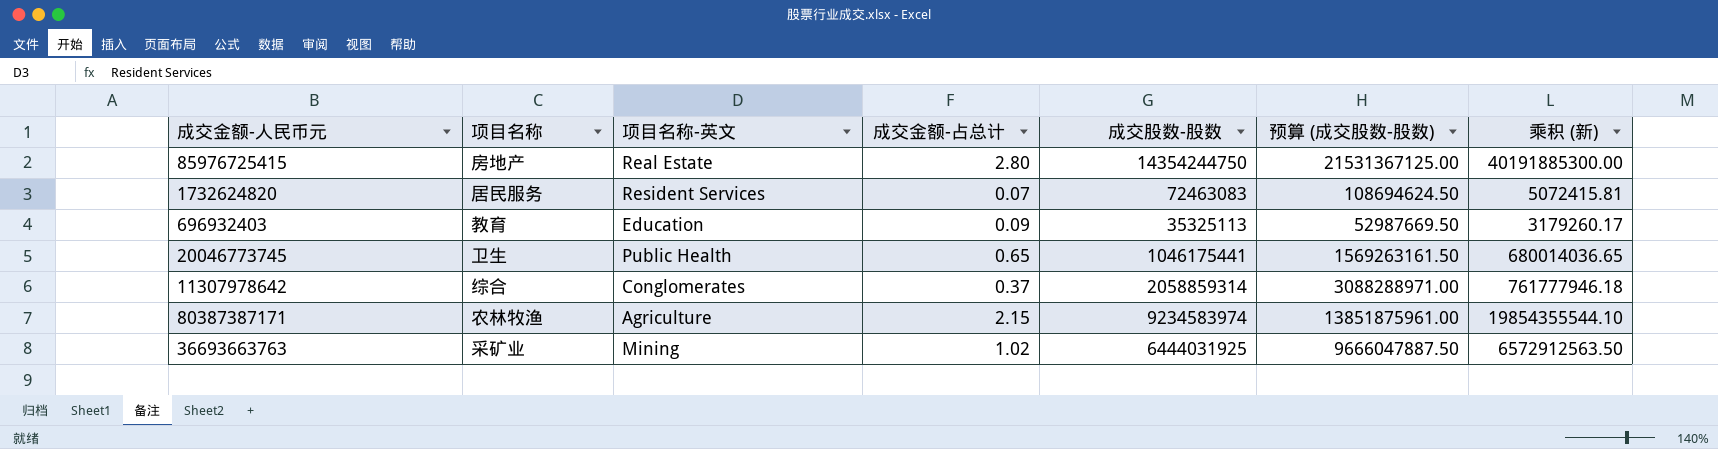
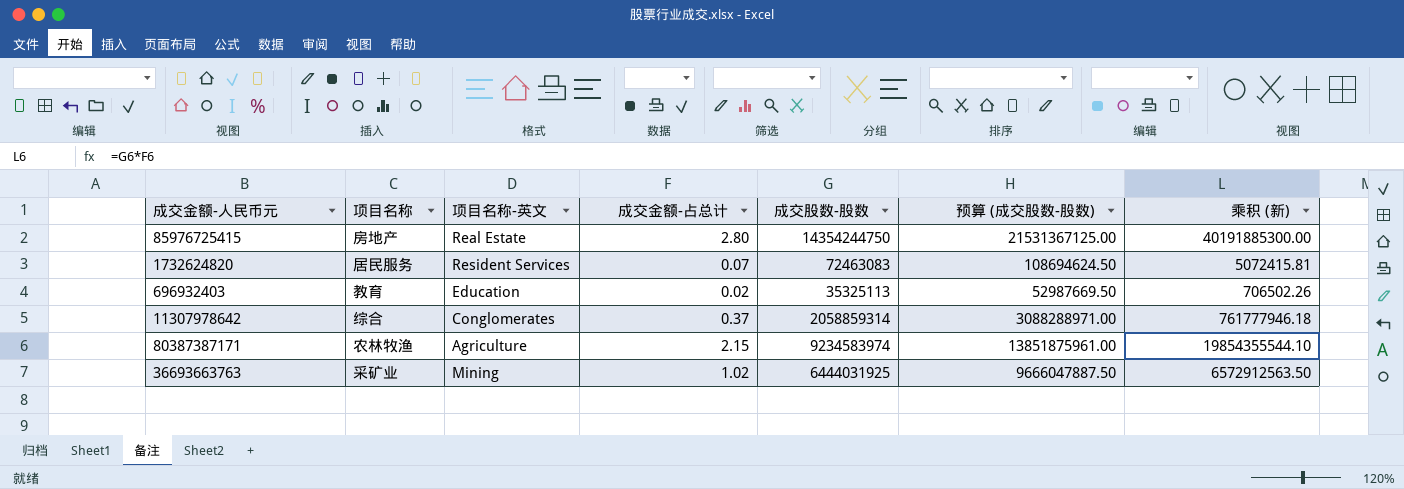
row 20046773745: 卫生 | Public Health | 0.65 | 1046175441 | 1569263161.50 | 680014036.65 -> none
696932403 | 成交金额-占总计: 0.09 -> 0.02
696932403 | 乘积 (新): 3179260.17 -> 706502.26

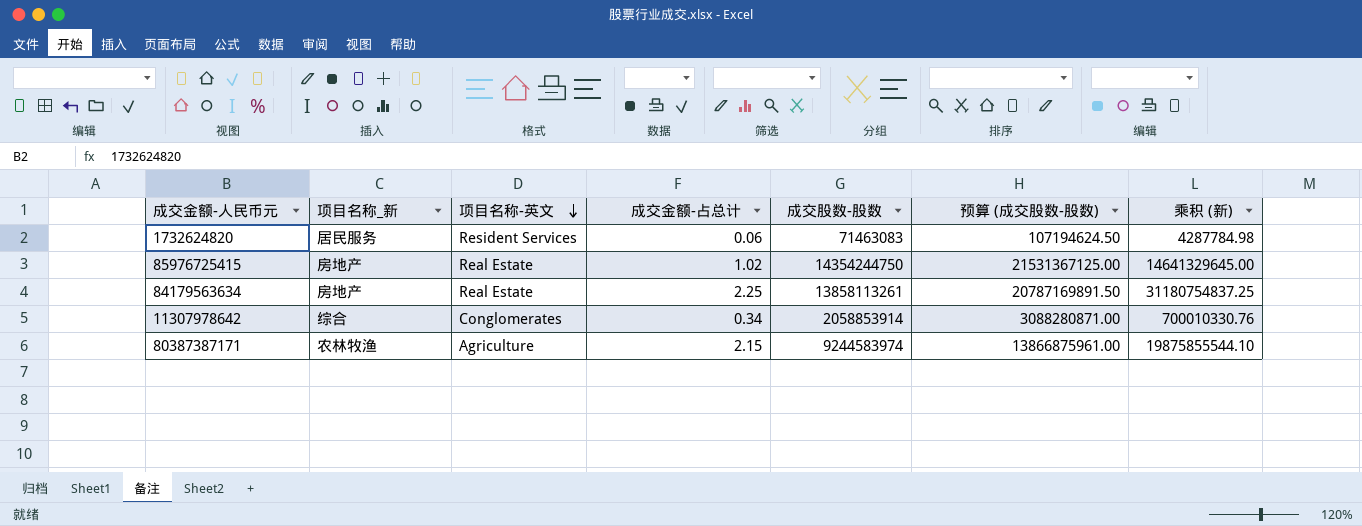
row order: none -> 项目名称-英文 descending
column name: 项目名称 -> 项目名称_新
row 696932403: 教育 | Education | 0.02 | 35325113 | 52987669.50 | 706502.26 -> none
row 36693663763: 采矿业 | Mining | 1.02 | 6444031925 | 9666047887.50 | 6572912563.50 -> none
1732624820 | 成交金额-占总计: 0.07 -> 0.06
1732624820 | 成交股数-股数: 72463083 -> 71463083
1732624820 | 预算 (成交股数-股数): 108694624.50 -> 107194624.50
1732624820 | 乘积 (新): 5072415.81 -> 4287784.98
85976725415 | 成交金额-占总计: 2.80 -> 1.02
85976725415 | 乘积 (新): 40191885300.00 -> 14641329645.00
row 84179563634: none -> 房地产 | Real Estate | 2.25 | 13858113261 | 20787169891.50 | 31180754837.25
11307978642 | 成交金额-占总计: 0.37 -> 0.34
11307978642 | 成交股数-股数: 2058859314 -> 2058853914
11307978642 | 预算 (成交股数-股数): 3088288971.00 -> 3088280871.00
11307978642 | 乘积 (新): 761777946.18 -> 700010330.76
80387387171 | 成交股数-股数: 9234583974 -> 9244583974
80387387171 | 预算 (成交股数-股数): 13851875961.00 -> 13866875961.00
80387387171 | 乘积 (新): 19854355544.10 -> 19875855544.10

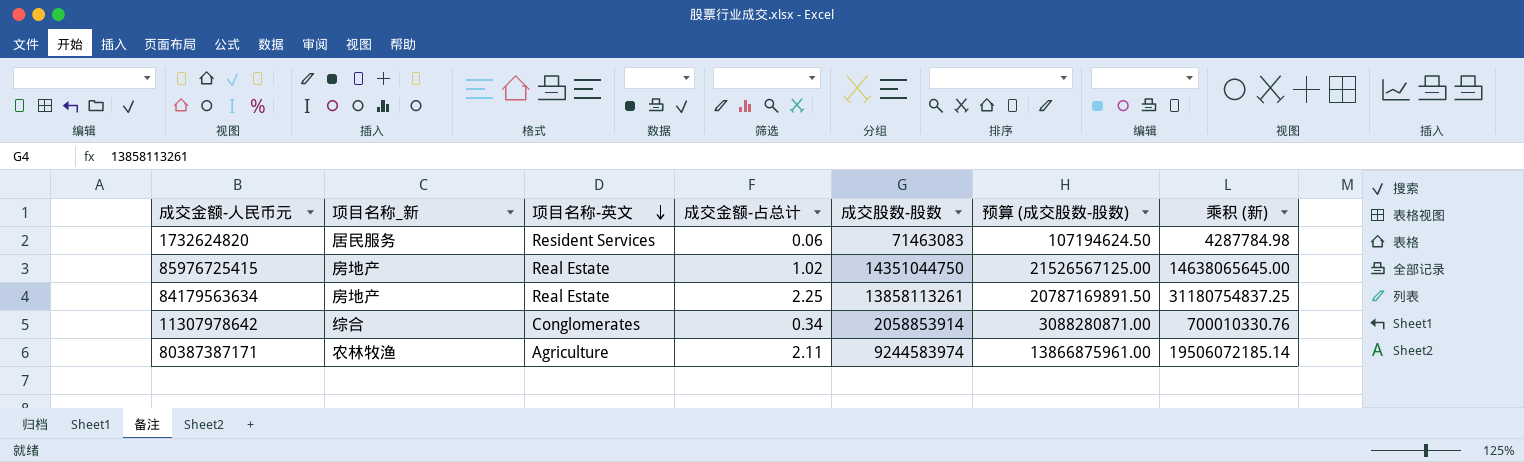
85976725415 | 成交股数-股数: 14354244750 -> 14351044750
85976725415 | 预算 (成交股数-股数): 21531367125.00 -> 21526567125.00
85976725415 | 乘积 (新): 14641329645.00 -> 14638065645.00
80387387171 | 成交金额-占总计: 2.15 -> 2.11
80387387171 | 乘积 (新): 19875855544.10 -> 19506072185.14

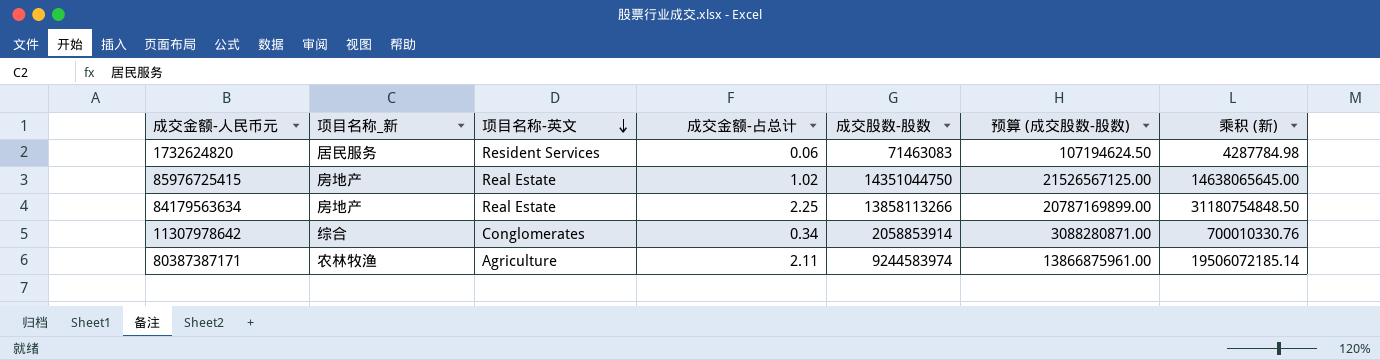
84179563634 | 成交股数-股数: 13858113261 -> 13858113266
84179563634 | 预算 (成交股数-股数): 20787169891.50 -> 20787169899.00
84179563634 | 乘积 (新): 31180754837.25 -> 31180754848.50

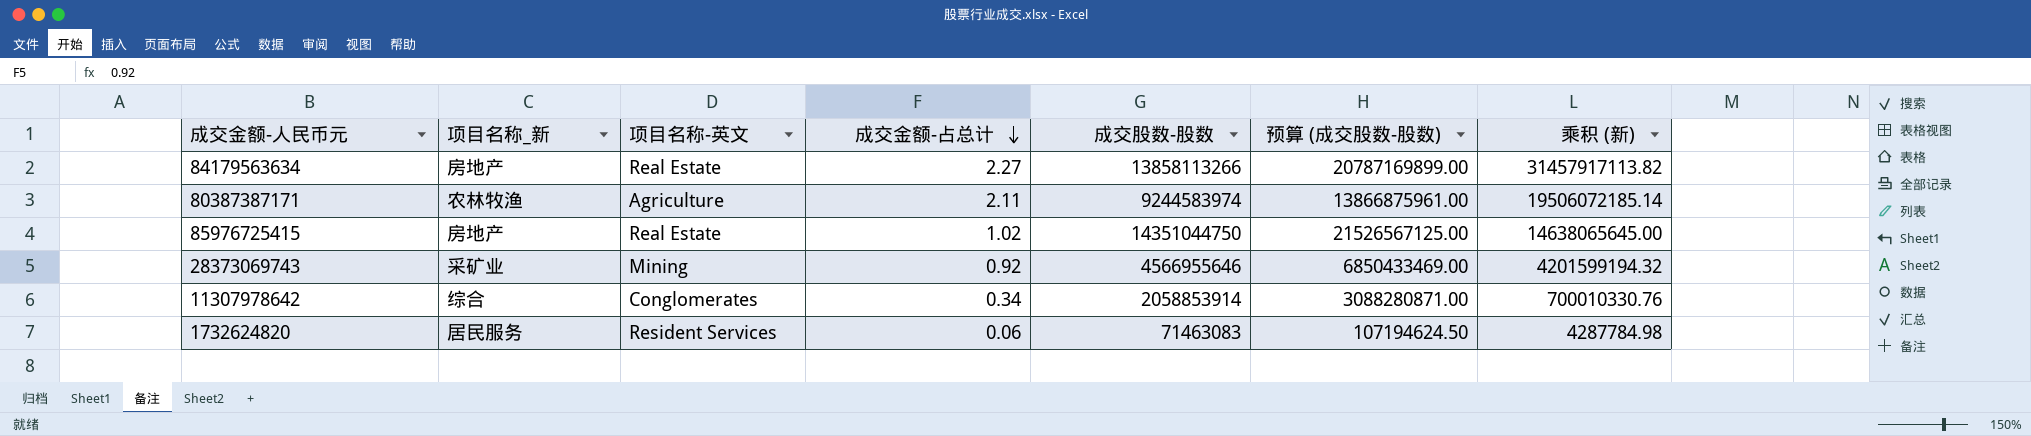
row order: 项目名称-英文 descending -> 成交金额-占总计 descending
84179563634 | 成交金额-占总计: 2.25 -> 2.27
84179563634 | 乘积 (新): 31180754848.50 -> 31457917113.82
row 28373069743: none -> 采矿业 | Mining | 0.92 | 4566955646 | 6850433469.00 | 4201599194.32

